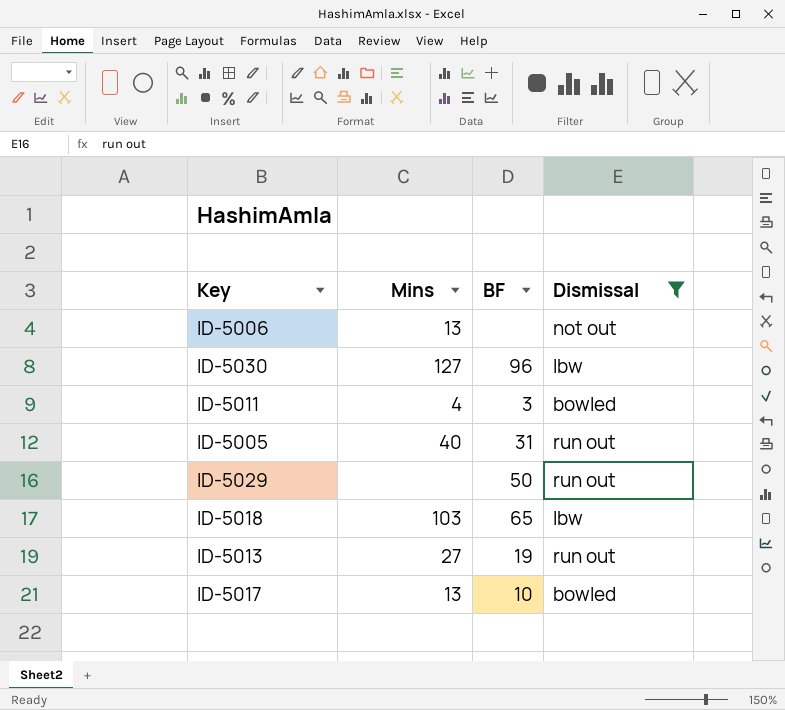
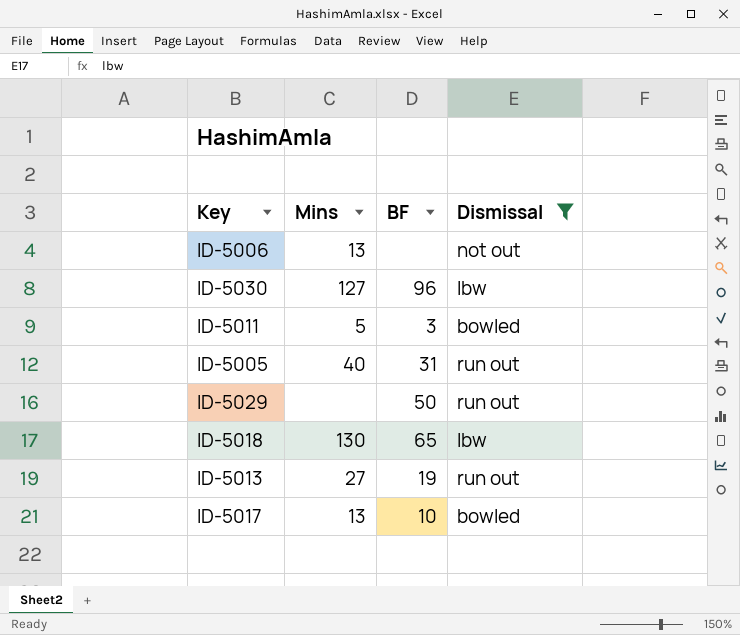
ID-5011 | Mins: 4 -> 5
ID-5018 | Mins: 103 -> 130

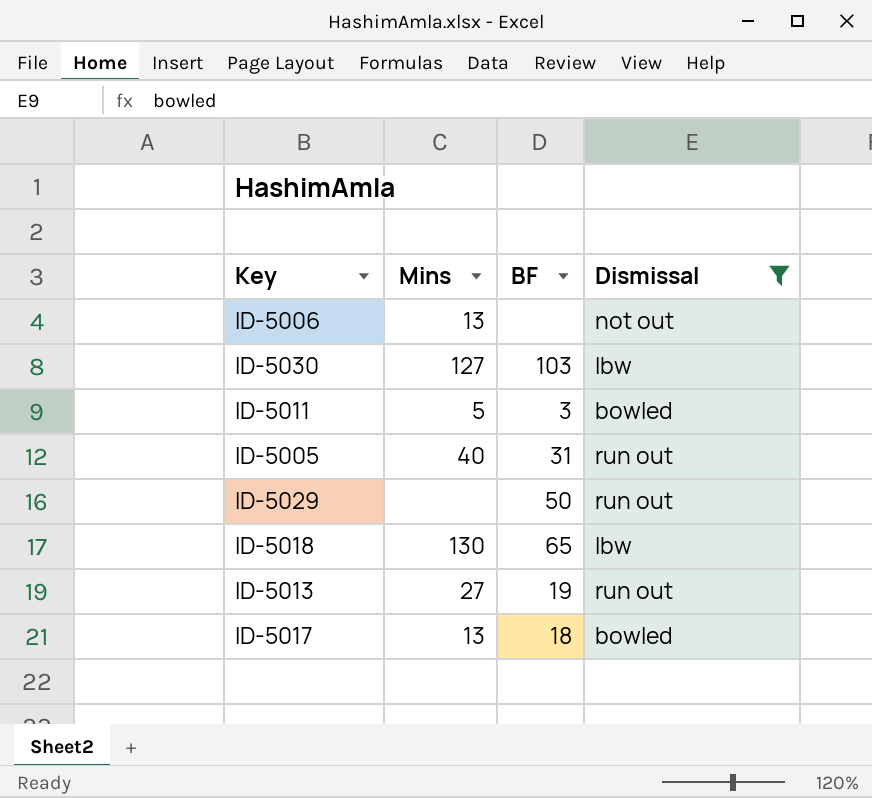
ID-5030 | BF: 96 -> 103
ID-5017 | BF: 10 -> 18

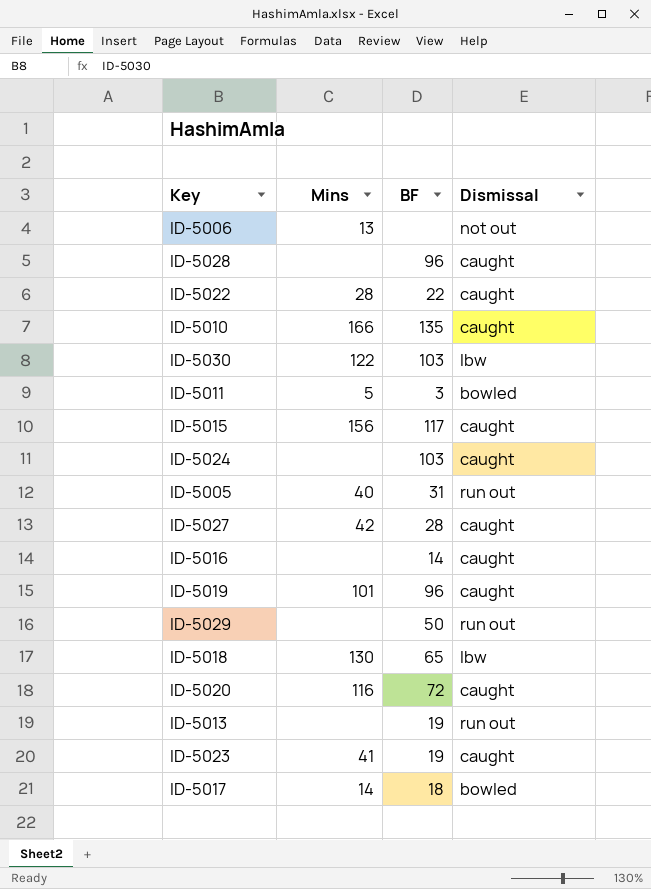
filter: Dismissal != caught -> none
ID-5030 | Mins: 127 -> 122
ID-5013 | Mins: 27 -> none
ID-5017 | Mins: 13 -> 14

